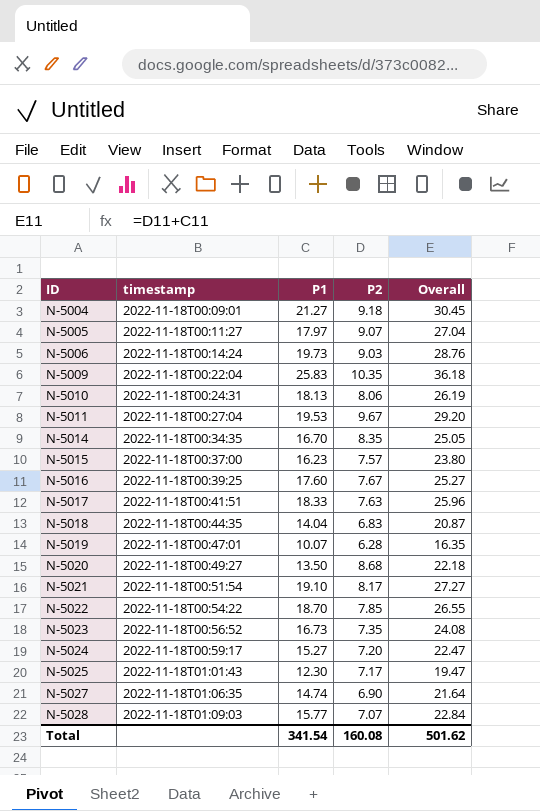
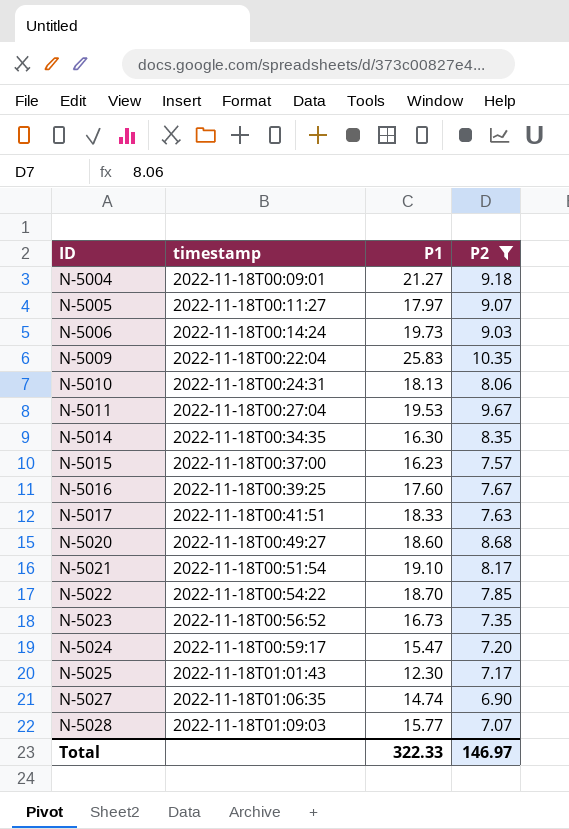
filter: none -> P2 >= 6.90
column Overall | formula: [P1] + [P2] -> none
N-5014 | P1: 16.70 -> 16.30
N-5020 | P1: 13.50 -> 18.60
N-5024 | P1: 15.27 -> 15.47
Total | P1: 341.54 -> 322.33
Total | P2: 160.08 -> 146.97

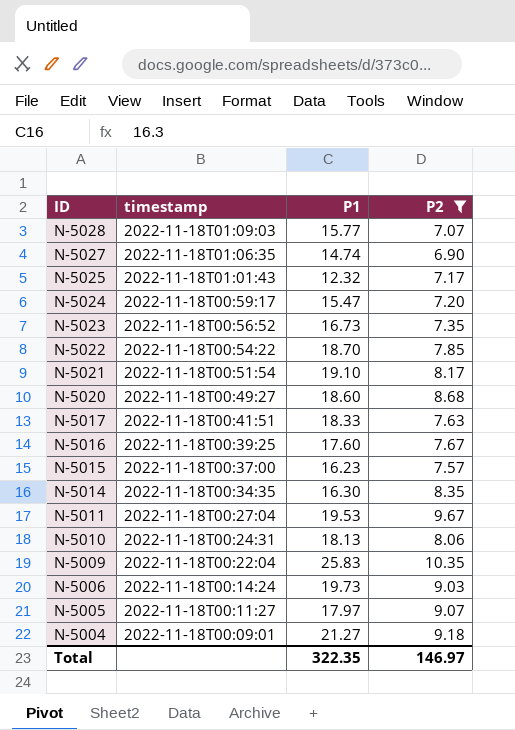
row order: ID ascending -> ID descending
N-5025 | P1: 12.30 -> 12.32
Total | P1: 322.33 -> 322.35

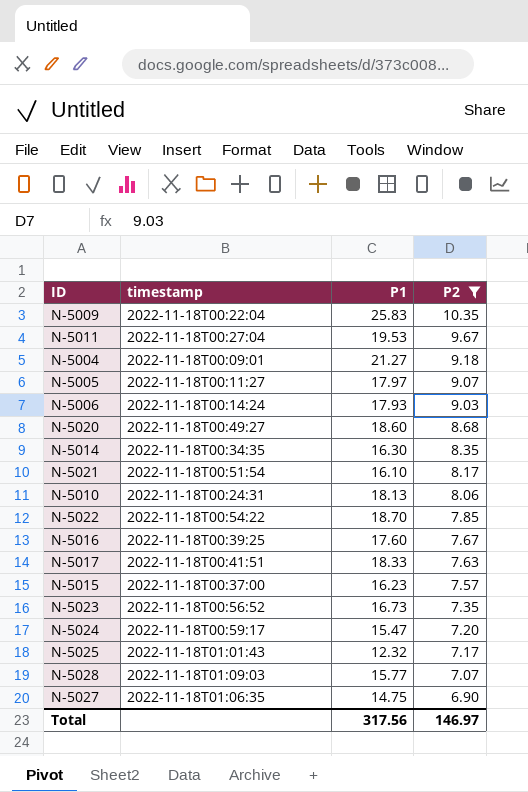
row order: ID descending -> P2 descending
N-5006 | P1: 19.73 -> 17.93
N-5021 | P1: 19.10 -> 16.10
N-5027 | P1: 14.74 -> 14.75
Total | P1: 322.35 -> 317.56

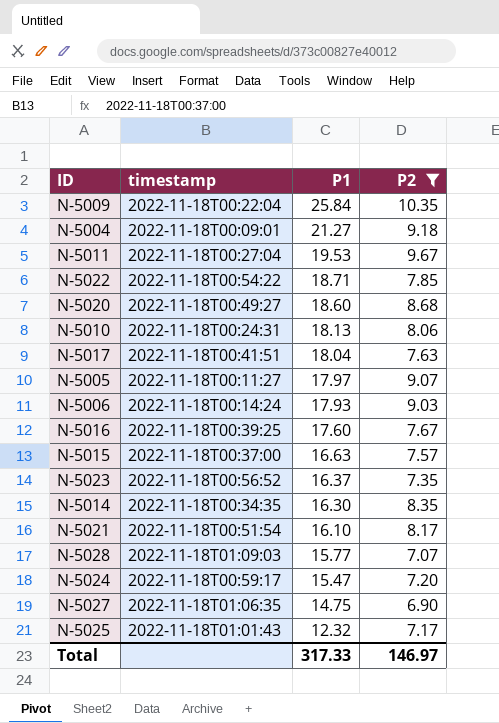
row order: P2 descending -> P1 descending
N-5009 | P1: 25.83 -> 25.84
N-5022 | P1: 18.70 -> 18.71
N-5017 | P1: 18.33 -> 18.04
N-5015 | P1: 16.23 -> 16.63
N-5023 | P1: 16.73 -> 16.37
Total | P1: 317.56 -> 317.33

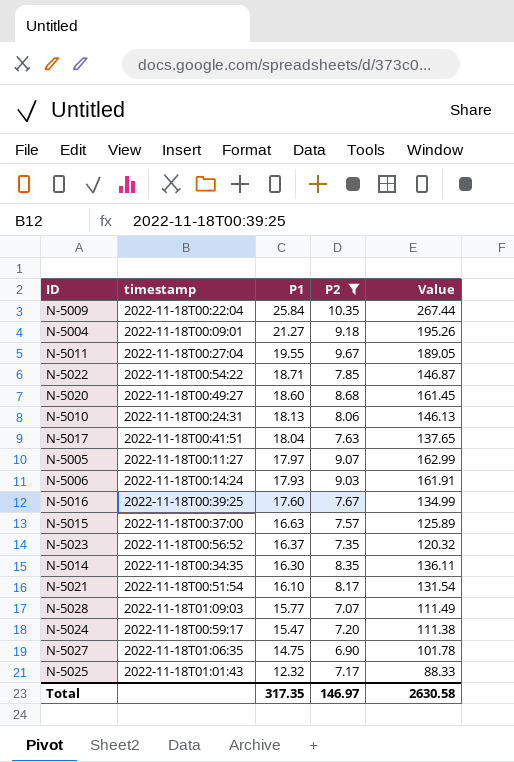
column Value | formula: none -> [P1] * [P2]
N-5011 | P1: 19.53 -> 19.55
Total | P1: 317.33 -> 317.35

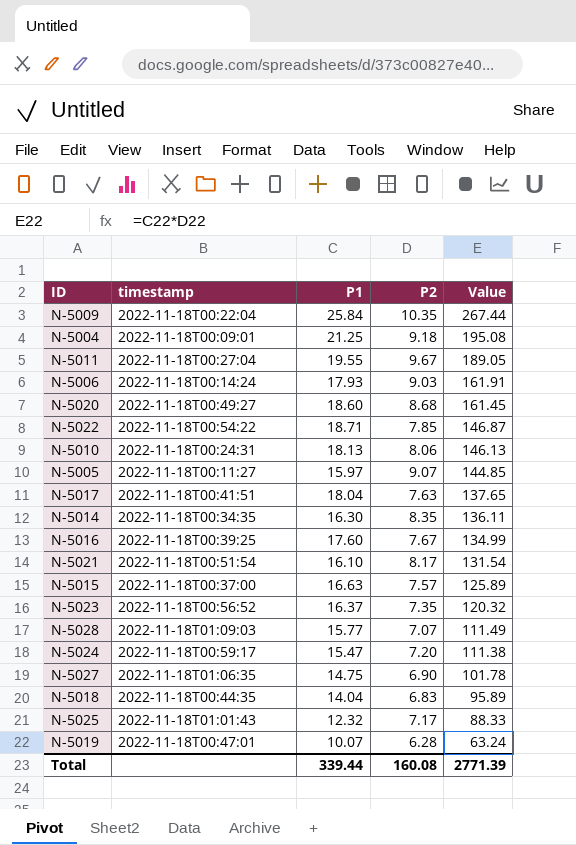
filter: P2 >= 6.90 -> none
row order: P1 descending -> Value descending
N-5004 | P1: 21.27 -> 21.25
N-5004 | Value: 195.26 -> 195.08
N-5005 | P1: 17.97 -> 15.97
N-5005 | Value: 162.99 -> 144.85
Total | P1: 317.35 -> 339.44
Total | P2: 146.97 -> 160.08
Total | Value: 2630.58 -> 2771.39

